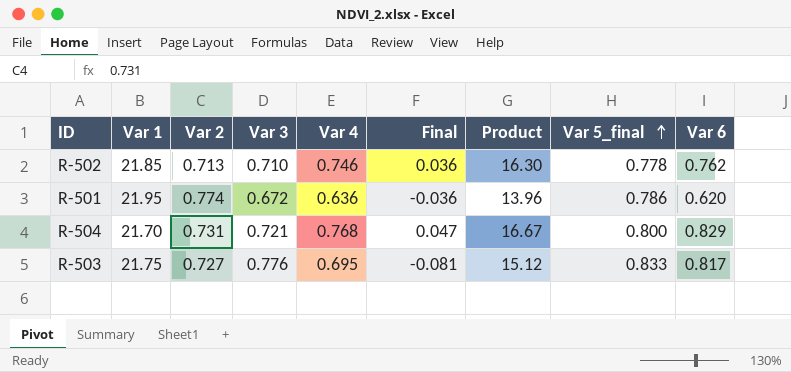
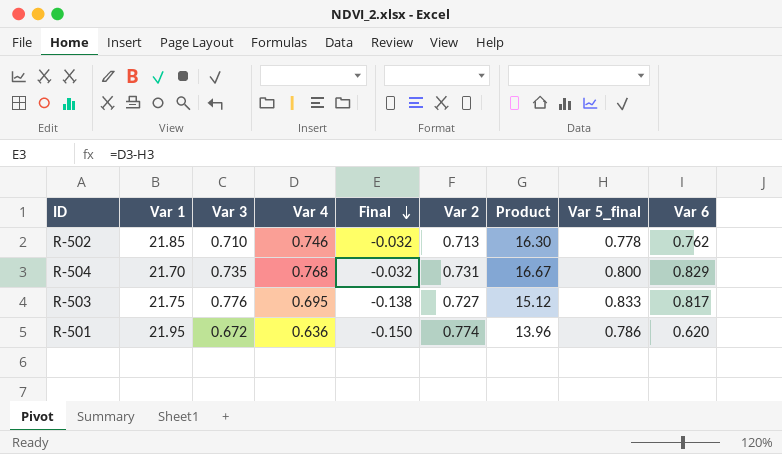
row order: Var 5_final ascending -> Final descending
column Final | formula: [Var 4] - [Var 3] -> [Var 4] - [Var 5_final]
column Var 2 | position: 3 -> 6
R-504 | Var 3: 0.721 -> 0.735

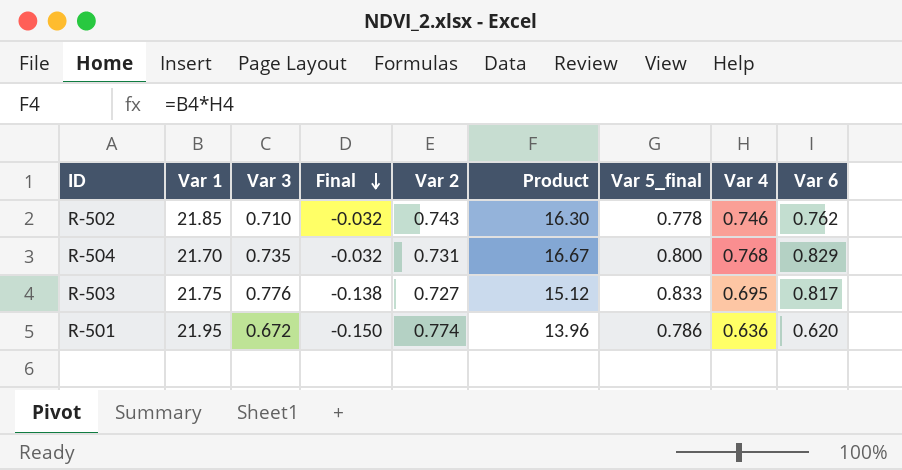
column Var 4 | position: 4 -> 8
R-502 | Var 2: 0.713 -> 0.743

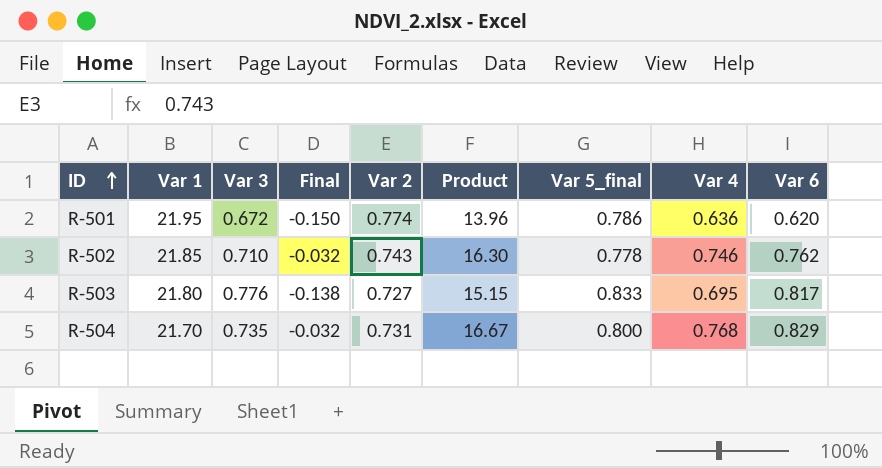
row order: Final descending -> ID ascending
R-503 | Var 1: 21.75 -> 21.80
R-503 | Product: 15.12 -> 15.15

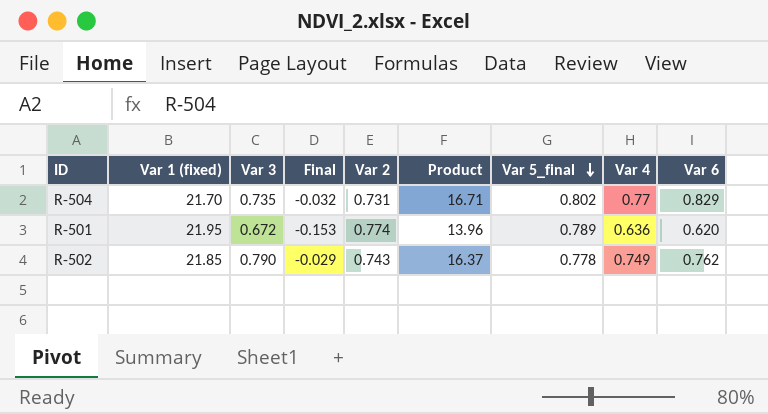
row order: ID ascending -> Var 5_final descending
column name: Var 1 -> Var 1 (fixed)
row R-503: 21.80 | 0.776 | -0.138 | 0.727 | 15.15 | 0.833 | 0.695 | 0.817 -> none
R-504 | Product: 16.67 -> 16.71
R-504 | Var 5_final: 0.800 -> 0.802
R-504 | Var 4: 0.768 -> 0.77
R-501 | Final: -0.150 -> -0.153
R-501 | Var 5_final: 0.786 -> 0.789
R-502 | Var 3: 0.710 -> 0.790
R-502 | Final: -0.032 -> -0.029
R-502 | Product: 16.30 -> 16.37
R-502 | Var 4: 0.746 -> 0.749

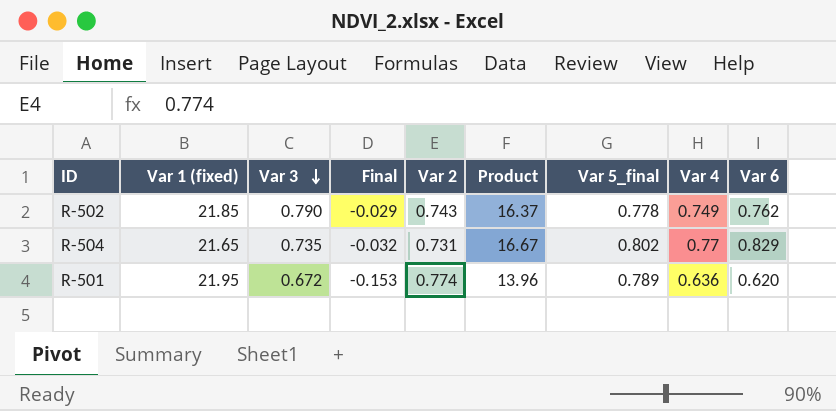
row order: Var 5_final descending -> Var 3 descending
R-504 | Var 1 (fixed): 21.70 -> 21.65
R-504 | Product: 16.71 -> 16.67

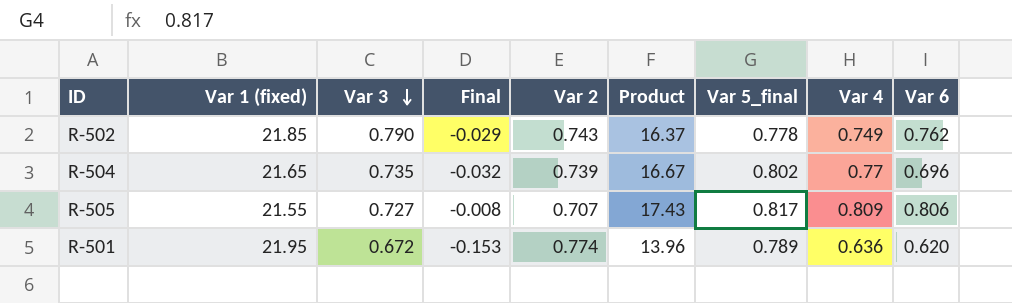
R-504 | Var 2: 0.731 -> 0.739
R-504 | Var 6: 0.829 -> 0.696
row R-505: none -> 21.55 | 0.727 | -0.008 | 0.707 | 17.43 | 0.817 | 0.809 | 0.806

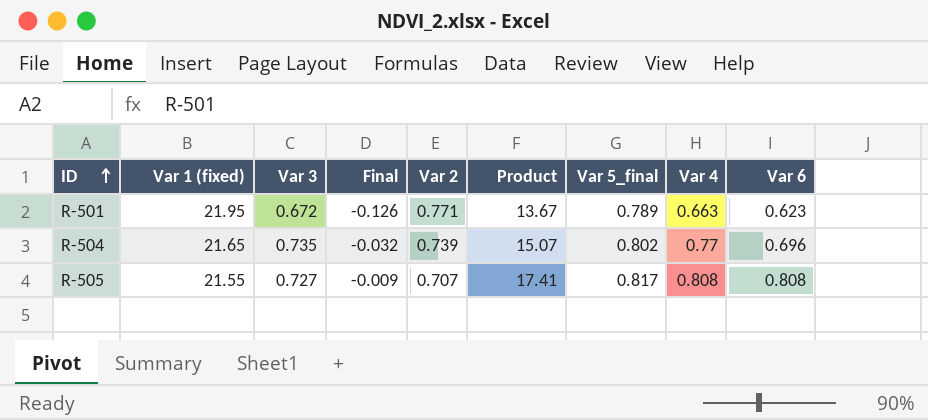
row order: Var 3 descending -> ID ascending
column Product | formula: [Var 1 (fixed)] * [Var 4] -> [Var 1 (fixed)] * [Var 6]
row R-502: 21.85 | 0.790 | -0.029 | 0.743 | 16.37 | 0.778 | 0.749 | 0.762 -> none
R-501 | Final: -0.153 -> -0.126
R-501 | Var 2: 0.774 -> 0.771
R-501 | Var 4: 0.636 -> 0.663
R-501 | Var 6: 0.620 -> 0.623
R-505 | Final: -0.008 -> -0.009
R-505 | Var 4: 0.809 -> 0.808
R-505 | Var 6: 0.806 -> 0.808

